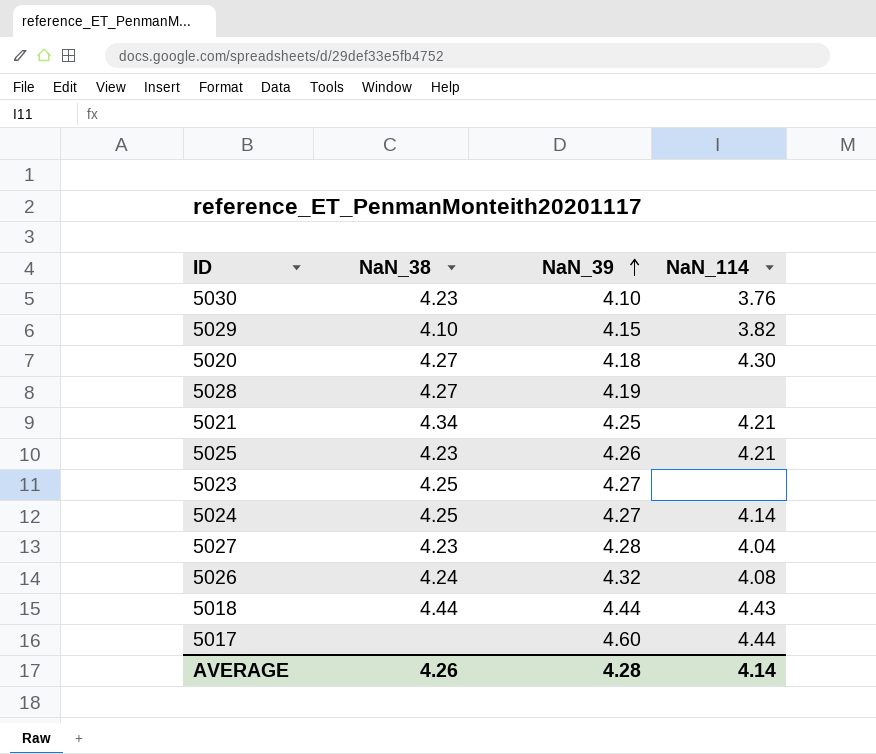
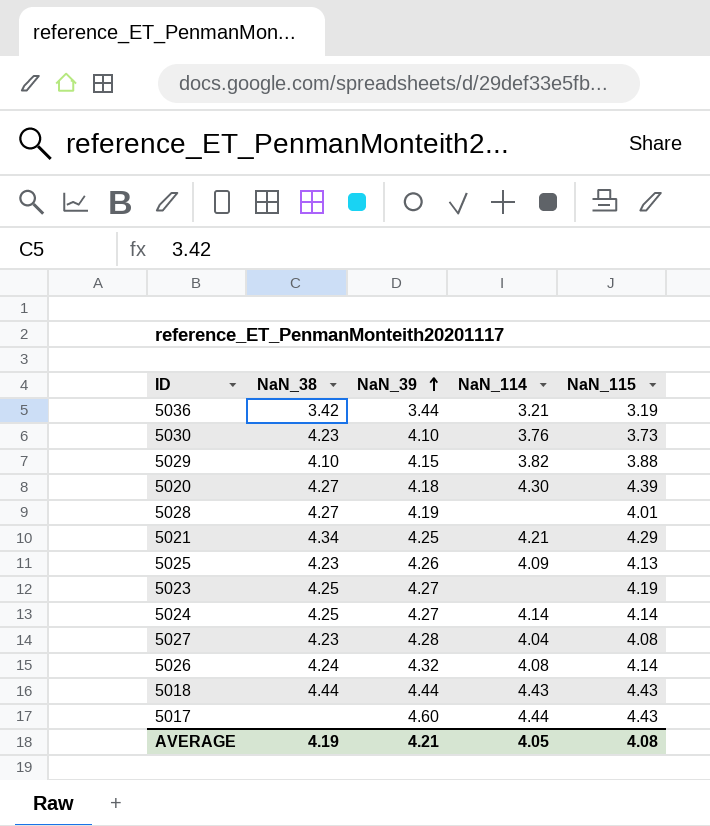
column NaN_115 | position: none -> 5
row 5036: none -> 3.42 | 3.44 | 3.21 | 3.19
5025 | NaN_114: 4.21 -> 4.09
AVERAGE | NaN_38: 4.26 -> 4.19
AVERAGE | NaN_39: 4.28 -> 4.21
AVERAGE | NaN_114: 4.14 -> 4.05

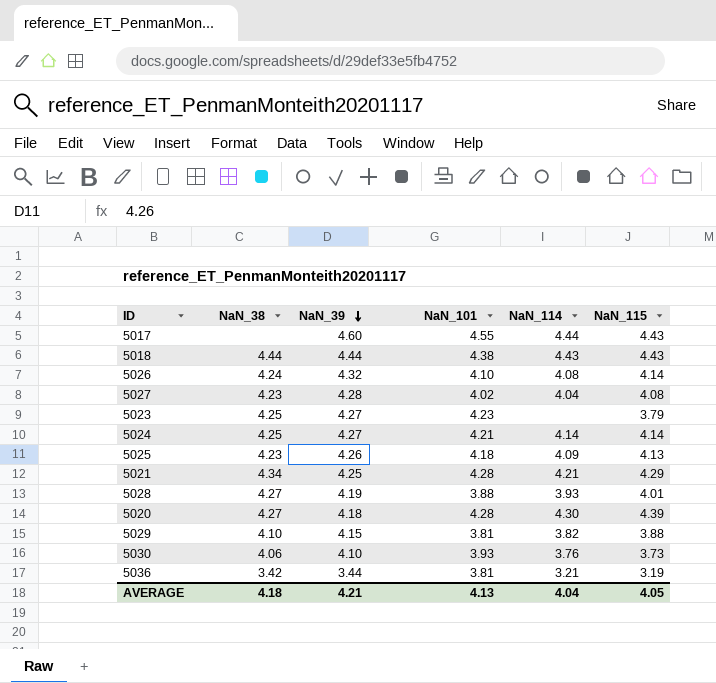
row order: NaN_39 ascending -> NaN_39 descending
column NaN_101 | position: none -> 4
5023 | NaN_115: 4.19 -> 3.79
5028 | NaN_114: none -> 3.93
5030 | NaN_38: 4.23 -> 4.06
AVERAGE | NaN_38: 4.19 -> 4.18
AVERAGE | NaN_114: 4.05 -> 4.04
AVERAGE | NaN_115: 4.08 -> 4.05

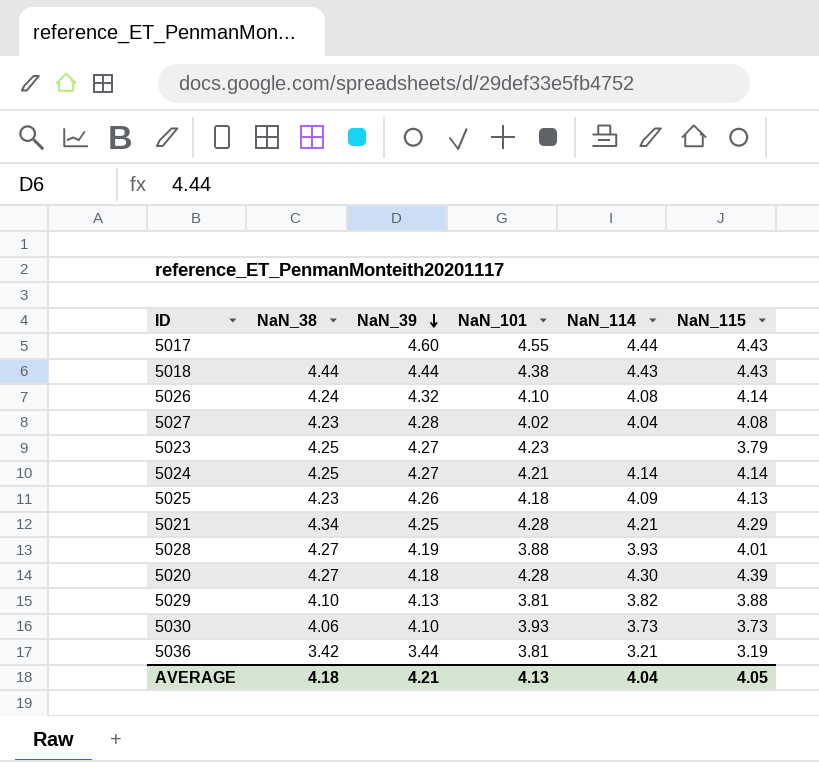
5029 | NaN_39: 4.15 -> 4.13
5030 | NaN_114: 3.76 -> 3.73

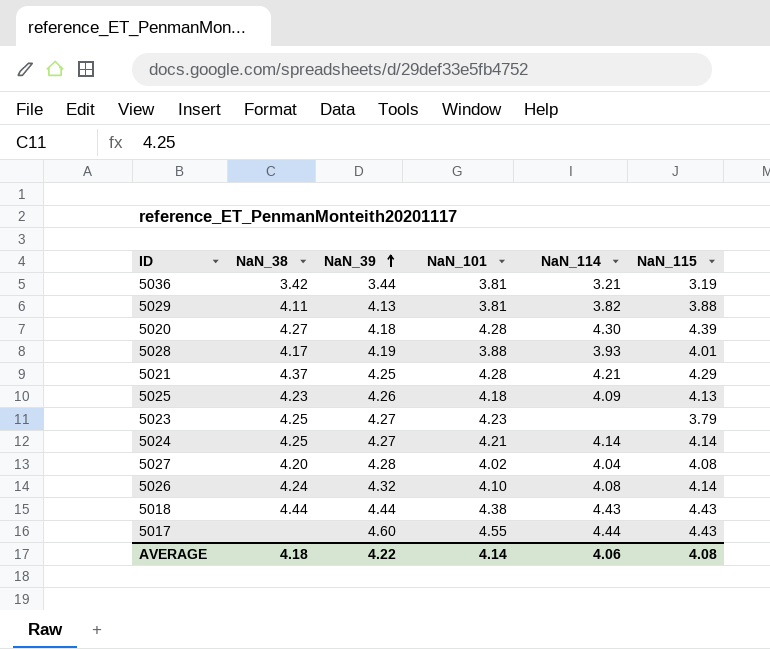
row order: NaN_39 descending -> NaN_39 ascending
row 5030: 4.06 | 4.10 | 3.93 | 3.73 | 3.73 -> none
5029 | NaN_38: 4.10 -> 4.11
5028 | NaN_38: 4.27 -> 4.17
5021 | NaN_38: 4.34 -> 4.37
5027 | NaN_38: 4.23 -> 4.20
AVERAGE | NaN_39: 4.21 -> 4.22
AVERAGE | NaN_101: 4.13 -> 4.14
AVERAGE | NaN_114: 4.04 -> 4.06
AVERAGE | NaN_115: 4.05 -> 4.08

